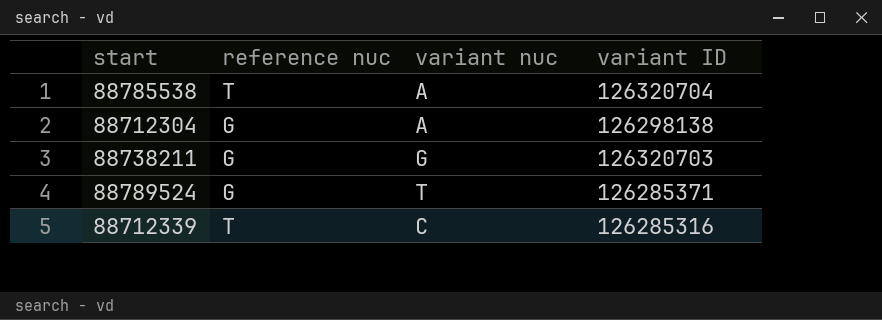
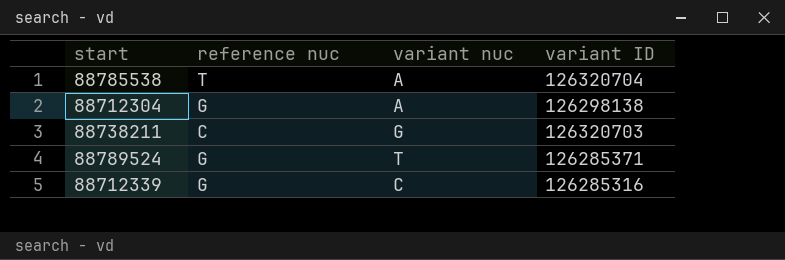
88738211 | reference nuc: G -> C
88712339 | reference nuc: T -> G

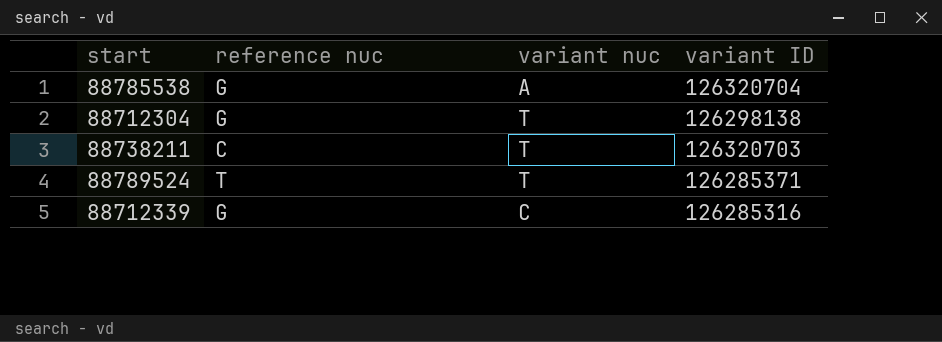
88785538 | reference nuc: T -> G
88712304 | variant nuc: A -> T
88738211 | variant nuc: G -> T
88789524 | reference nuc: G -> T

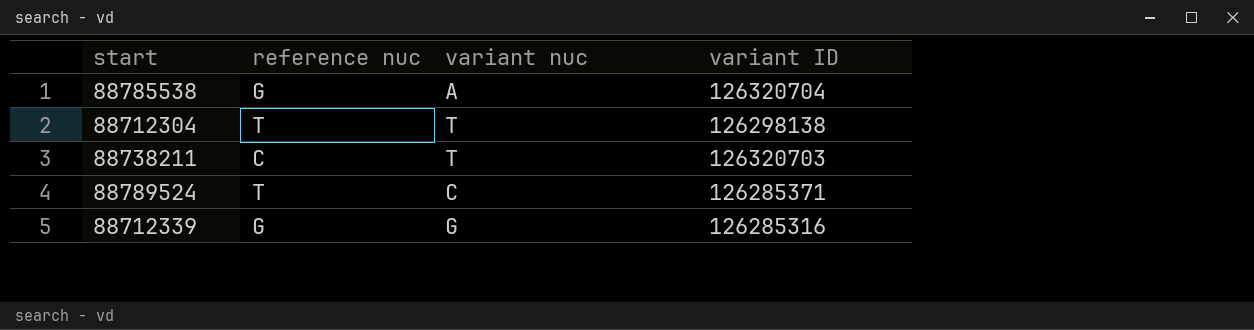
88712304 | reference nuc: G -> T
88789524 | variant nuc: T -> C
88712339 | variant nuc: C -> G

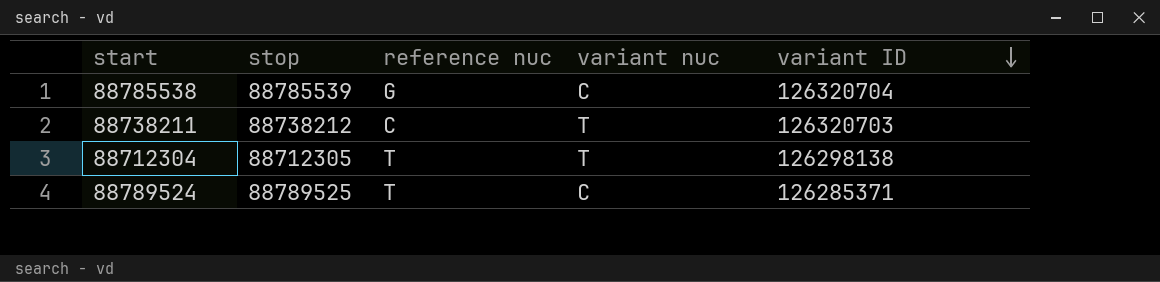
row order: none -> variant ID descending
column stop | position: none -> 2
row 88712339: G | G | 126285316 -> none
88785538 | variant nuc: A -> C

